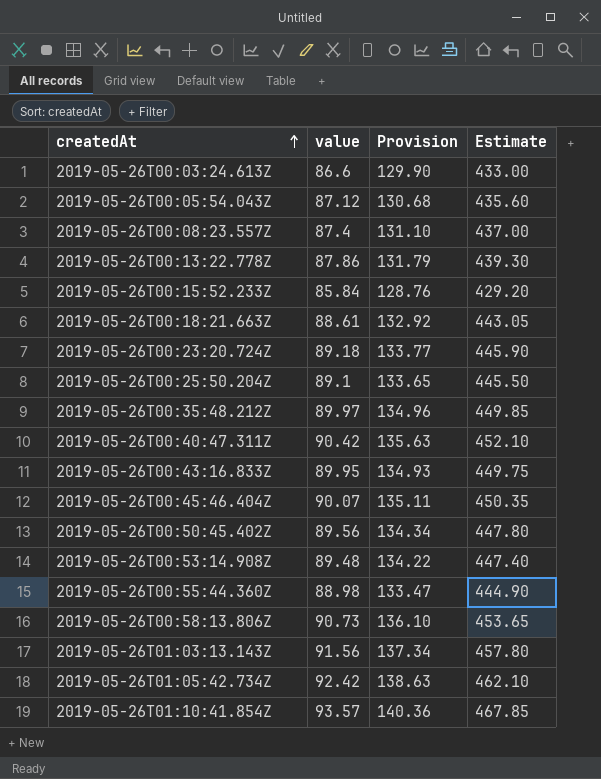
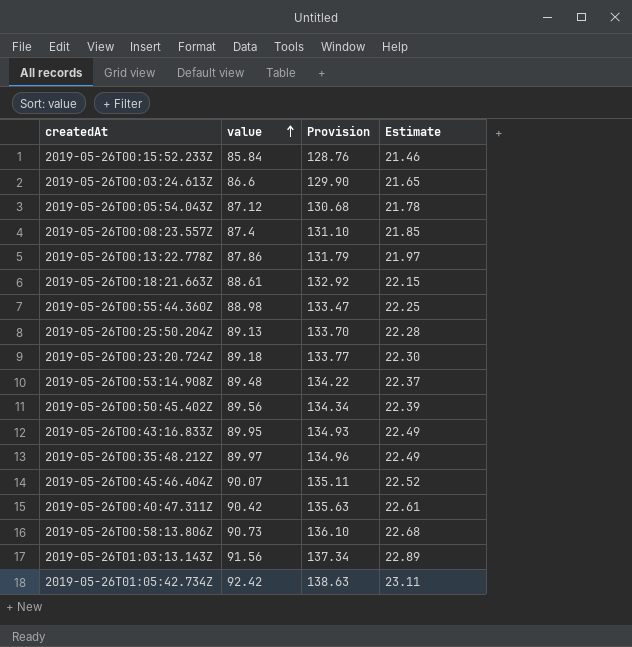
row order: createdAt ascending -> value ascending
column Estimate | formula: [value] * 5 -> [value] * 0.25
row 2019-05-26T01:10:41.854Z: 93.57 | 140.36 | 467.85 -> none
2019-05-26T00:25:50.204Z | value: 89.1 -> 89.13
2019-05-26T00:25:50.204Z | Provision: 133.65 -> 133.70

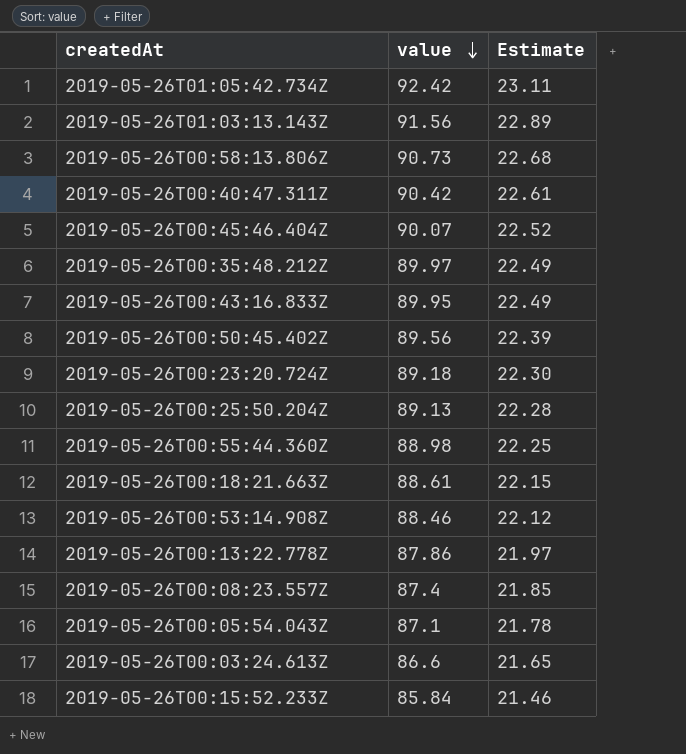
row order: value ascending -> value descending
column Provision | formula: [value] * 1.5 -> none
2019-05-26T00:53:14.908Z | value: 89.48 -> 88.46
2019-05-26T00:53:14.908Z | Estimate: 22.37 -> 22.12
2019-05-26T00:05:54.043Z | value: 87.12 -> 87.1

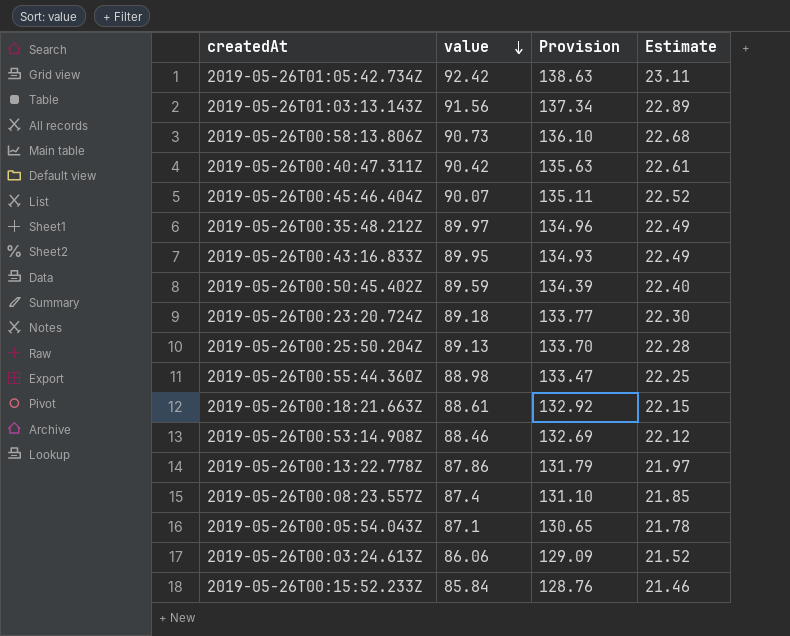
column Provision | formula: none -> [value] * 1.5
2019-05-26T00:50:45.402Z | value: 89.56 -> 89.59
2019-05-26T00:50:45.402Z | Estimate: 22.39 -> 22.40
2019-05-26T00:03:24.613Z | value: 86.6 -> 86.06
2019-05-26T00:03:24.613Z | Estimate: 21.65 -> 21.52

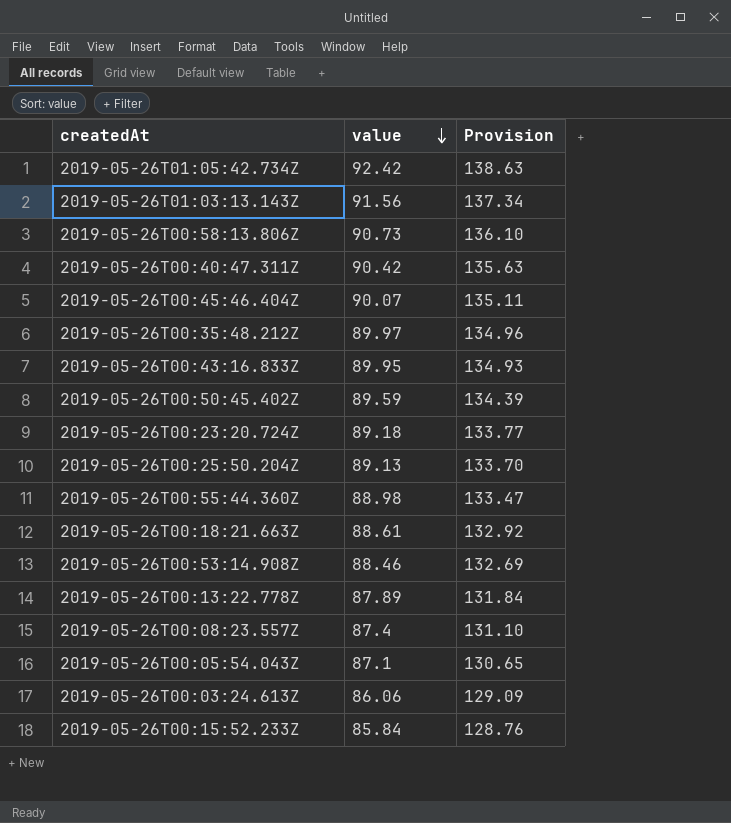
column Estimate | formula: [value] * 0.25 -> none
2019-05-26T00:13:22.778Z | value: 87.86 -> 87.89
2019-05-26T00:13:22.778Z | Provision: 131.79 -> 131.84

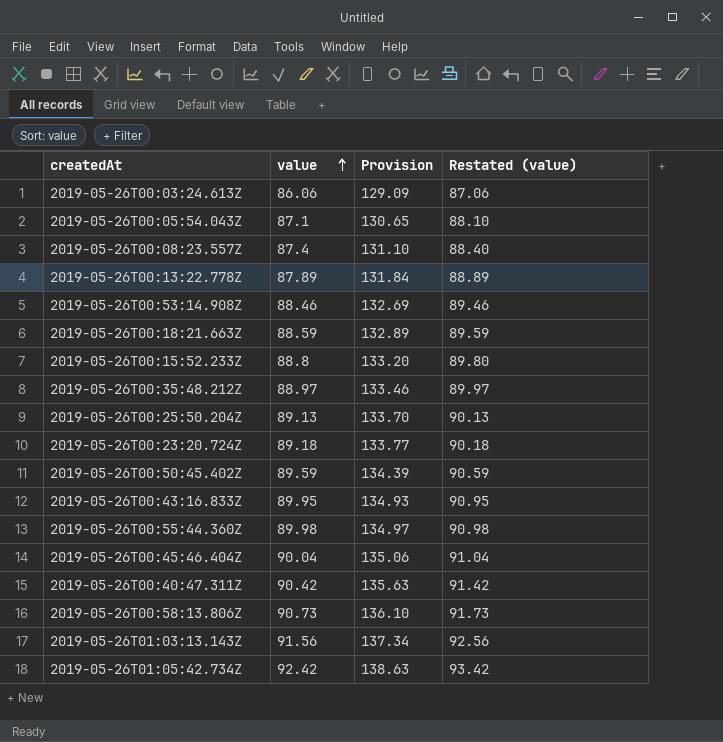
row order: value descending -> value ascending
column Restated (value) | formula: none -> [value] + 1
2019-05-26T00:18:21.663Z | value: 88.61 -> 88.59
2019-05-26T00:18:21.663Z | Provision: 132.92 -> 132.89
2019-05-26T00:15:52.233Z | value: 85.84 -> 88.8
2019-05-26T00:15:52.233Z | Provision: 128.76 -> 133.20
2019-05-26T00:35:48.212Z | value: 89.97 -> 88.97
2019-05-26T00:35:48.212Z | Provision: 134.96 -> 133.46
2019-05-26T00:55:44.360Z | value: 88.98 -> 89.98
2019-05-26T00:55:44.360Z | Provision: 133.47 -> 134.97
2019-05-26T00:45:46.404Z | value: 90.07 -> 90.04
2019-05-26T00:45:46.404Z | Provision: 135.11 -> 135.06

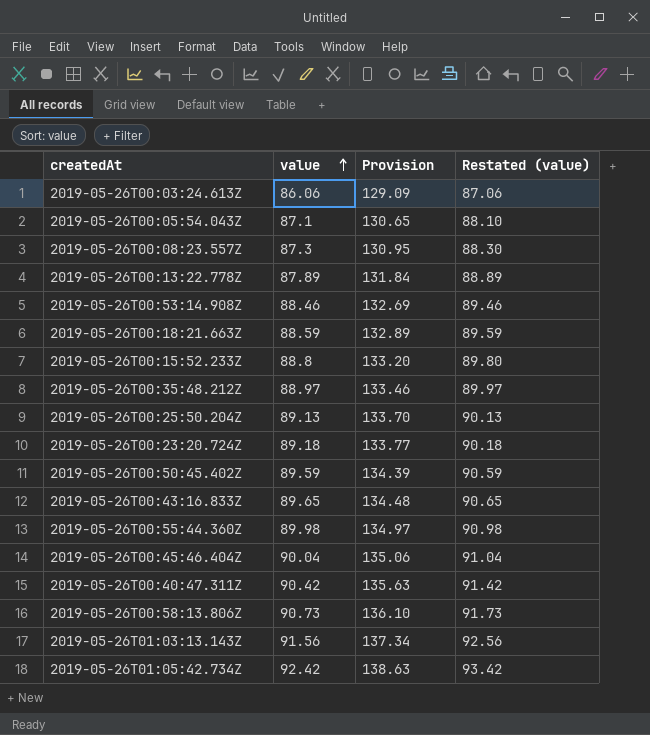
2019-05-26T00:08:23.557Z | value: 87.4 -> 87.3
2019-05-26T00:08:23.557Z | Provision: 131.10 -> 130.95
2019-05-26T00:08:23.557Z | Restated (value): 88.40 -> 88.30
2019-05-26T00:43:16.833Z | value: 89.95 -> 89.65
2019-05-26T00:43:16.833Z | Provision: 134.93 -> 134.48
2019-05-26T00:43:16.833Z | Restated (value): 90.95 -> 90.65

